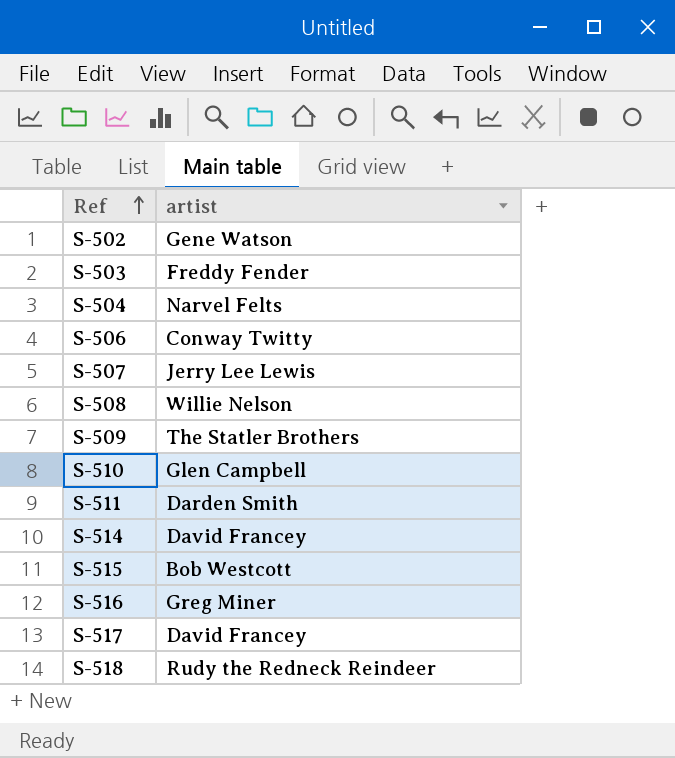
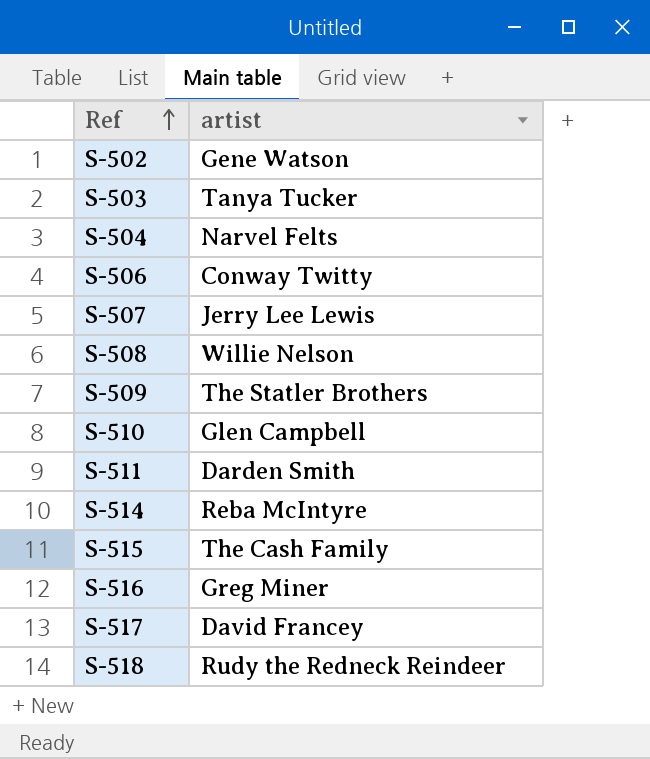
S-503 | artist: Freddy Fender -> Tanya Tucker
S-514 | artist: David Francey -> Reba McIntyre
S-515 | artist: Bob Westcott -> The Cash Family

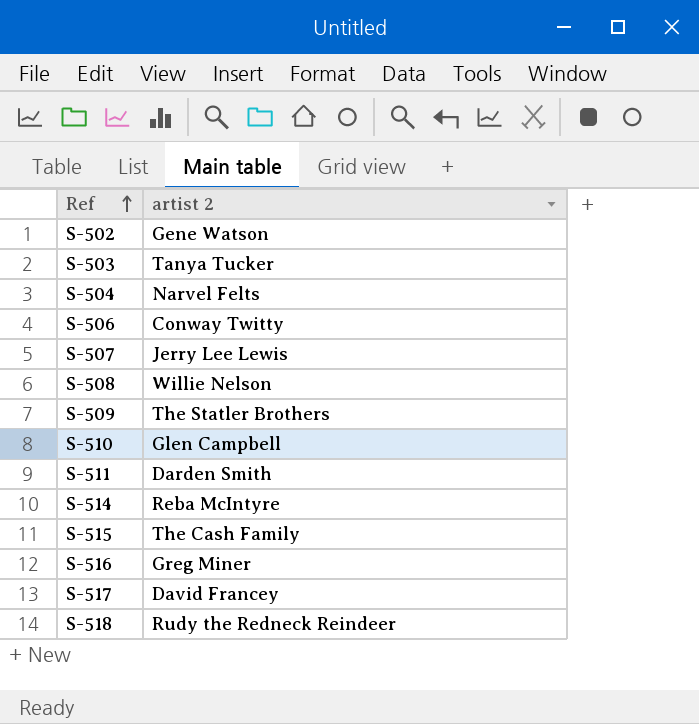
column name: artist -> artist 2

